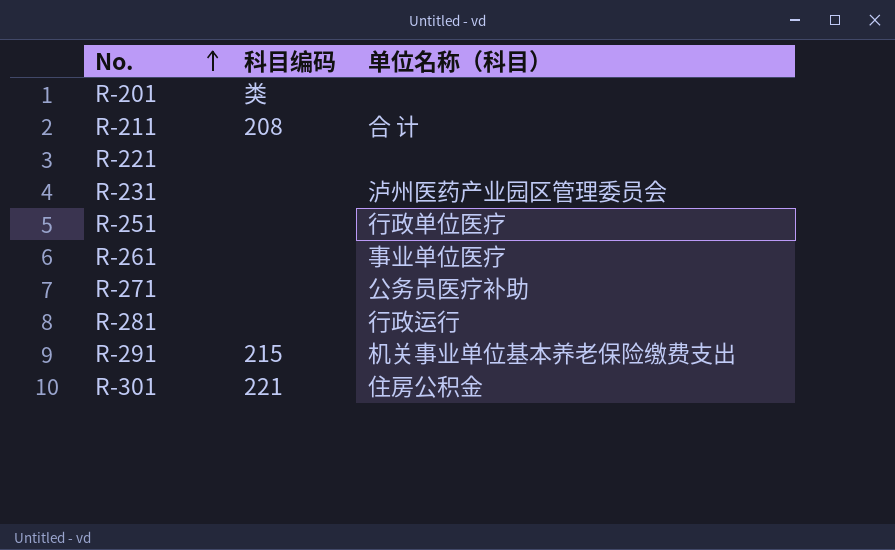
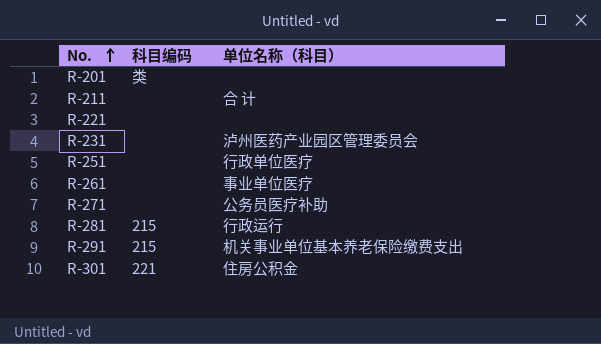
R-211 | 科目编码: 208 -> none
R-281 | 科目编码: none -> 215

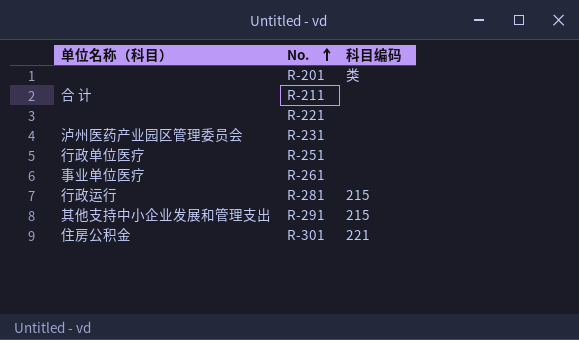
column 单位名称（科目） | position: 3 -> 1
row R-271: none | 公务员医疗补助 -> none
R-291 | 单位名称（科目）: 机关事业单位基本养老保险缴费支出 -> 其他支持中小企业发展和管理支出

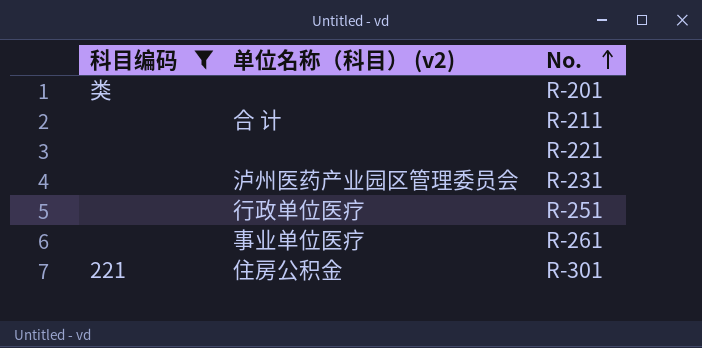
filter: none -> 科目编码 != 215
column 科目编码 | position: 3 -> 1
column name: 单位名称（科目） -> 单位名称（科目） (v2)

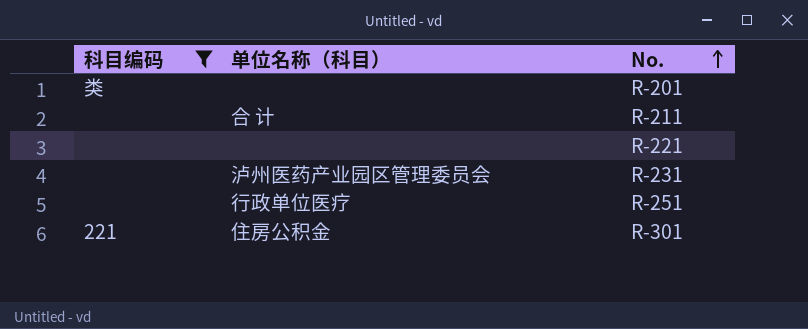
column name: 单位名称（科目） (v2) -> 单位名称（科目）
row R-261: none | 事业单位医疗 -> none

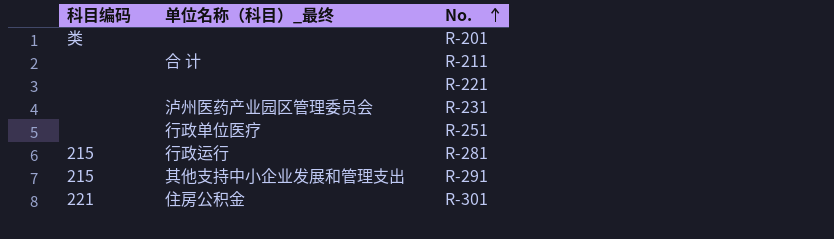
filter: 科目编码 != 215 -> none
column name: 单位名称（科目） -> 单位名称（科目）_最终

